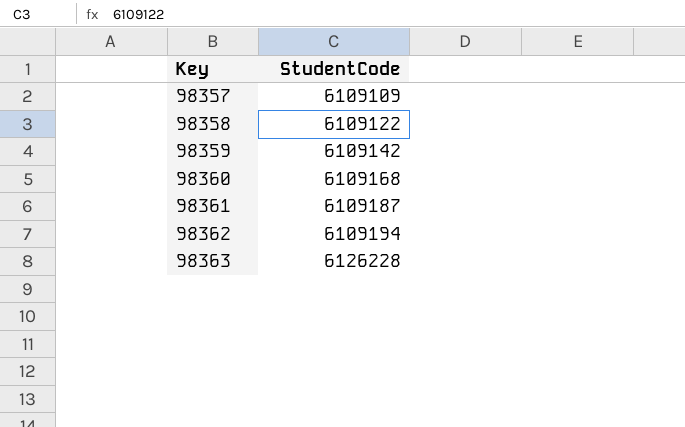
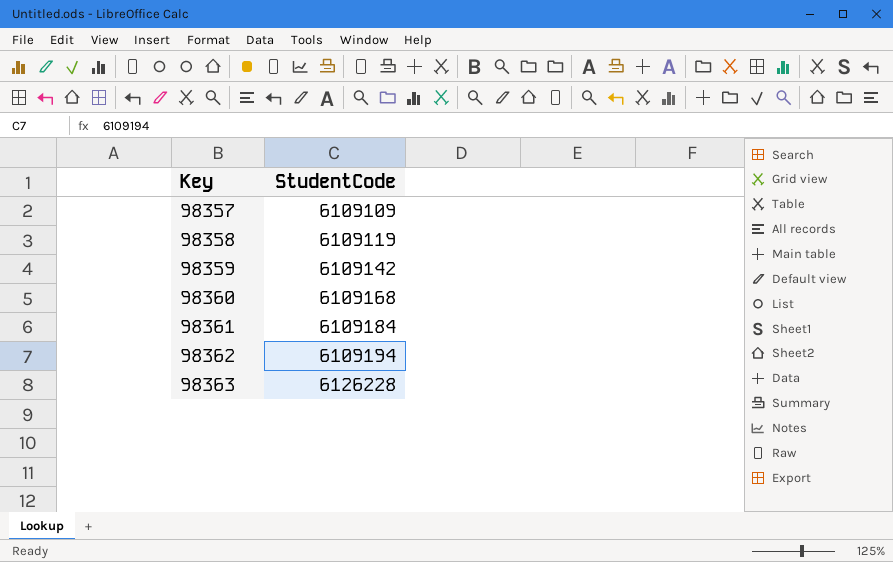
98358 | StudentCode: 6109122 -> 6109119
98361 | StudentCode: 6109187 -> 6109184

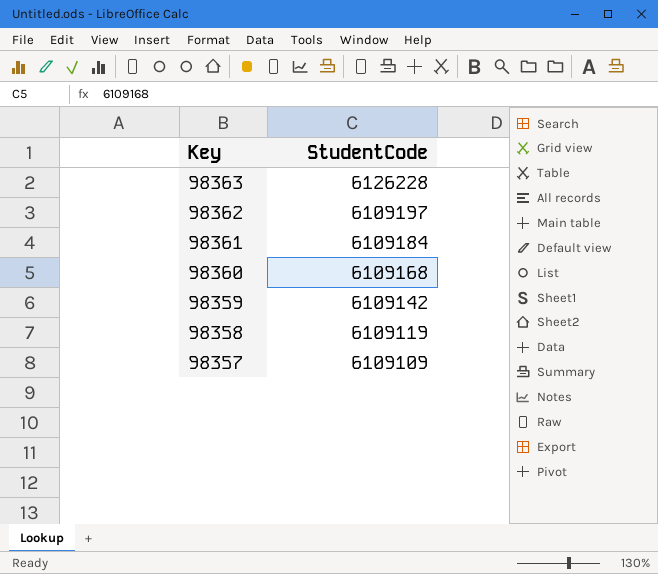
row order: Key ascending -> Key descending
98362 | StudentCode: 6109194 -> 6109197

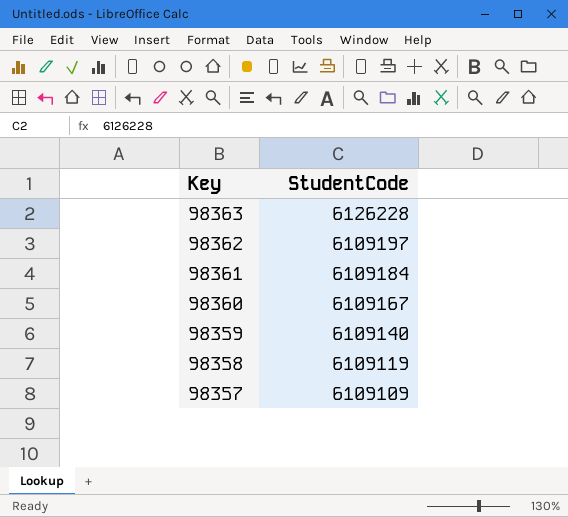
98360 | StudentCode: 6109168 -> 6109167
98359 | StudentCode: 6109142 -> 6109140

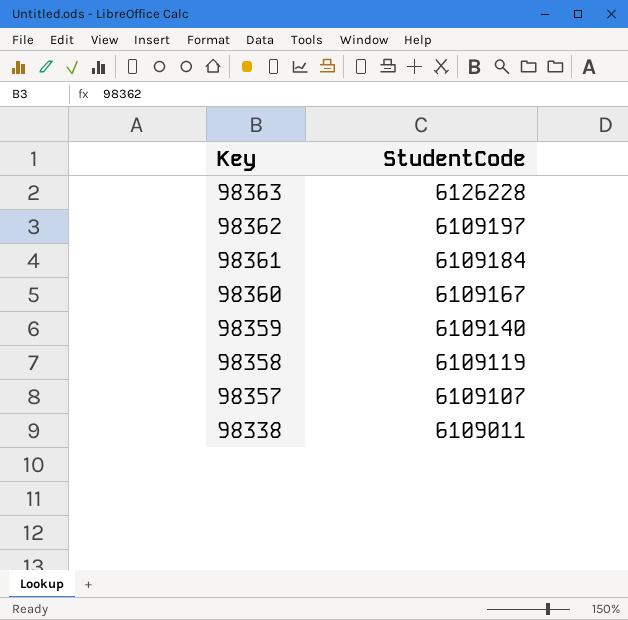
98357 | StudentCode: 6109109 -> 6109107
row 98338: none -> 6109011

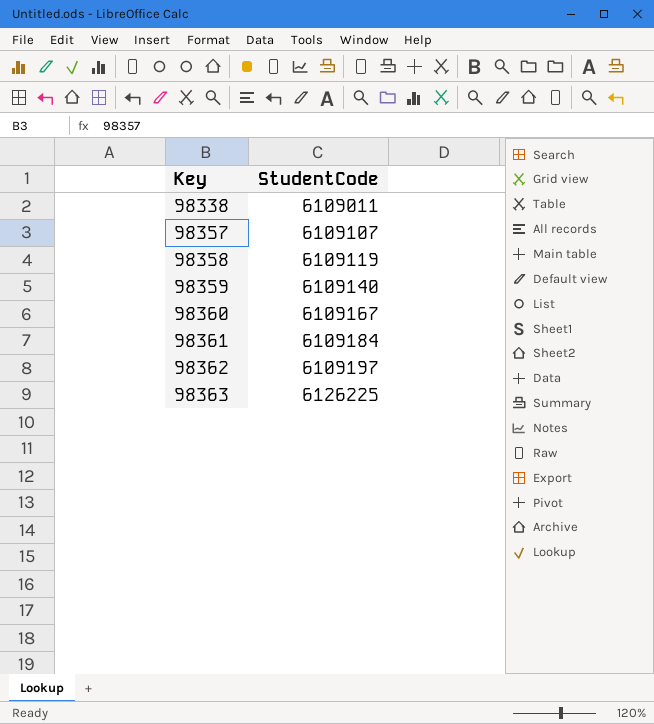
row order: Key descending -> Key ascending
98363 | StudentCode: 6126228 -> 6126225

